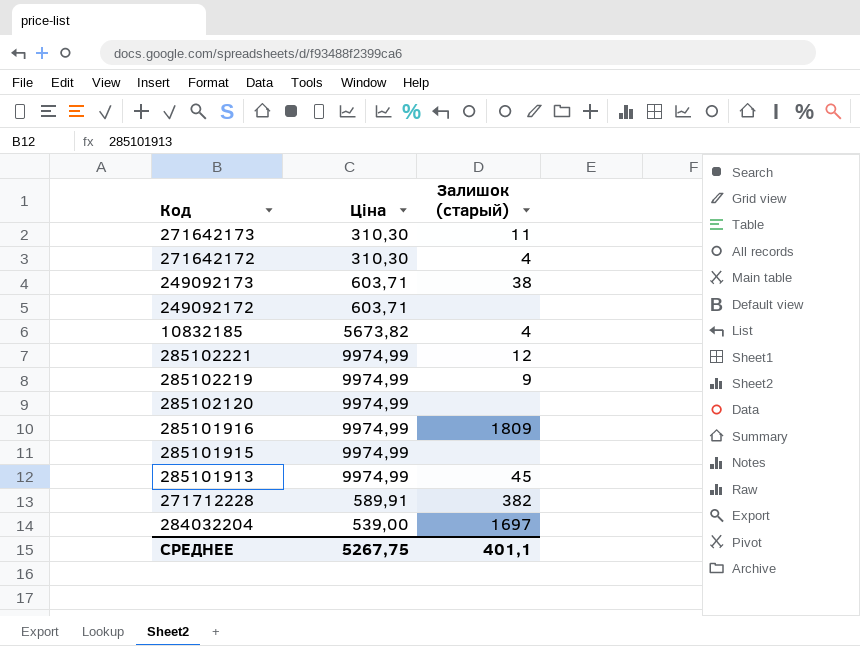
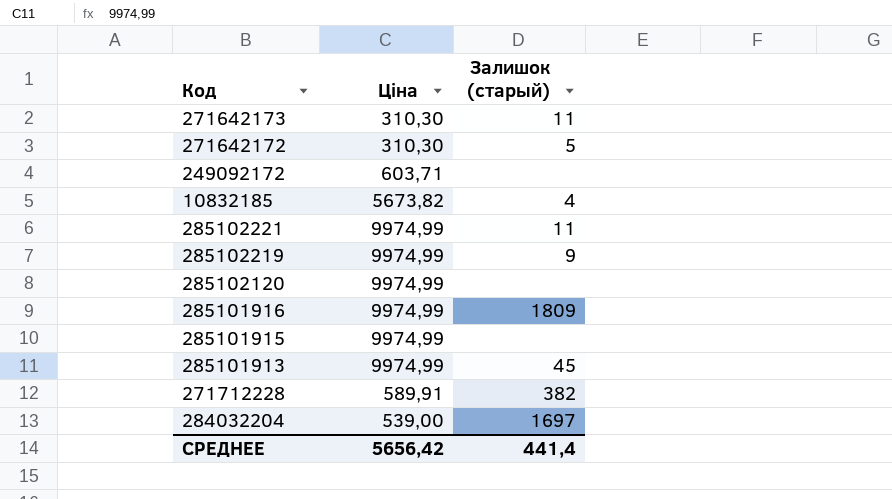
row 249092173: 603,71 | 38 -> none
271642172 | Залишок (старый): 4 -> 5
285102221 | Залишок (старый): 12 -> 11
СРЕДНЕЕ | Ціна: 5267,75 -> 5656,42
СРЕДНЕЕ | Залишок (старый): 401,1 -> 441,4

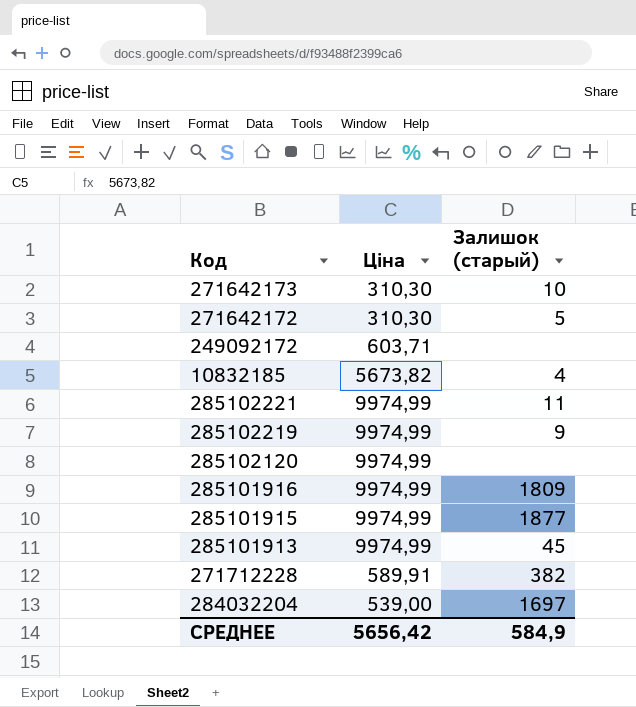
271642173 | Залишок (старый): 11 -> 10
285101915 | Залишок (старый): none -> 1877
СРЕДНЕЕ | Залишок (старый): 441,4 -> 584,9

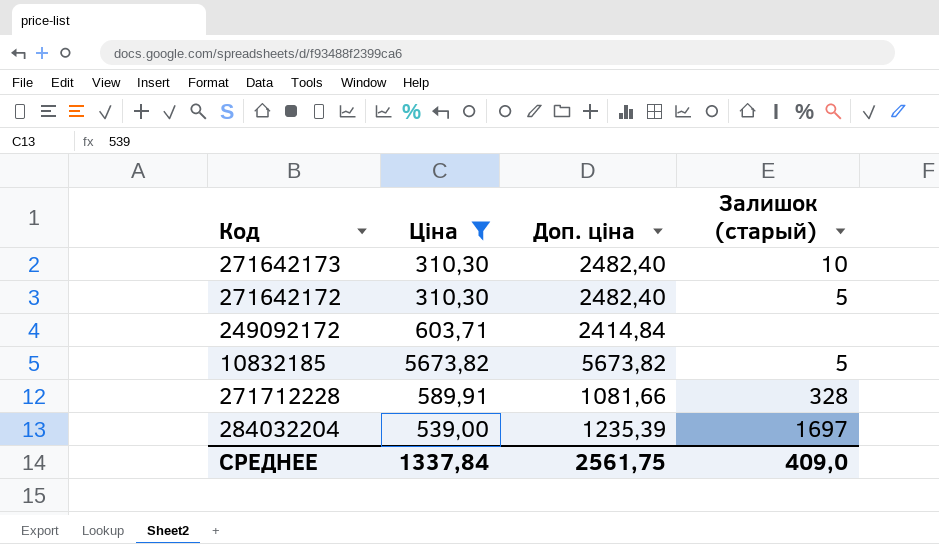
filter: none -> Ціна != 9974,99
column Доп. ціна | position: none -> 3
10832185 | Залишок (старый): 4 -> 5
271712228 | Залишок (старый): 382 -> 328
СРЕДНЕЕ | Ціна: 5656,42 -> 1337,84
СРЕДНЕЕ | Залишок (старый): 584,9 -> 409,0

